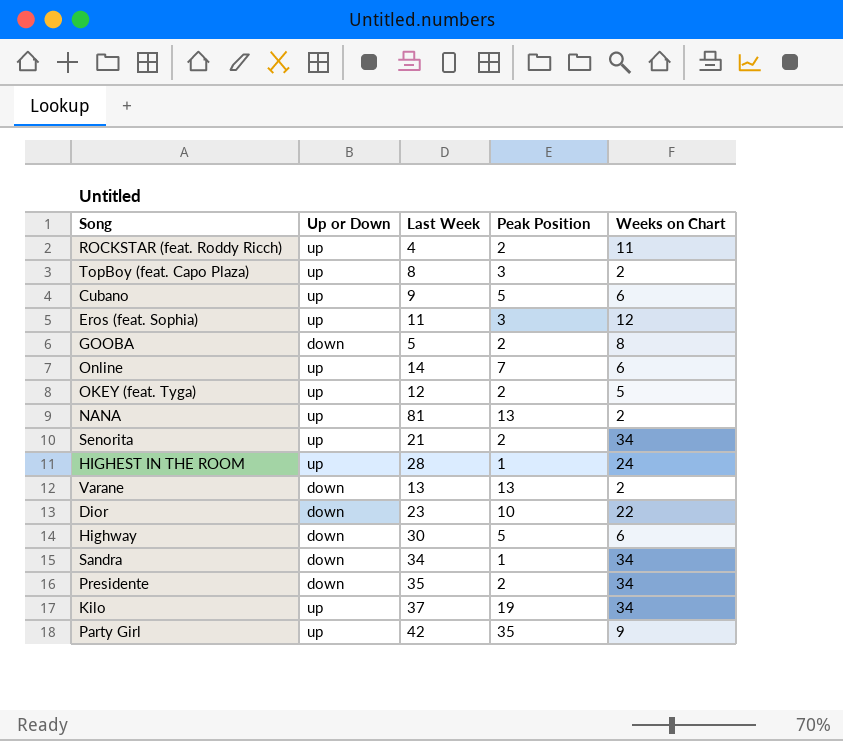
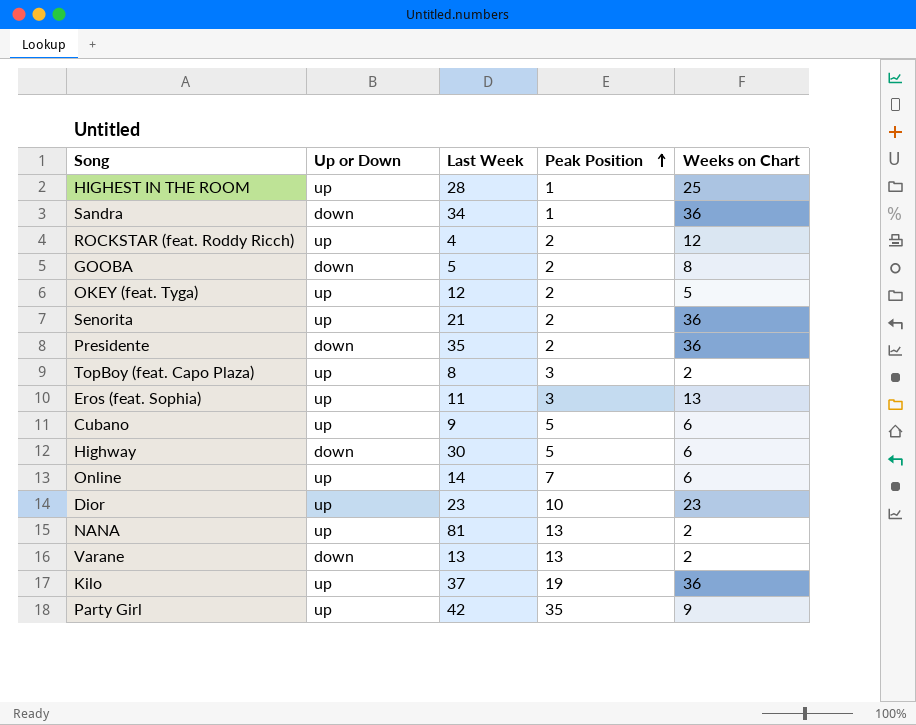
row order: none -> Peak Position ascending
HIGHEST IN THE ROOM | Weeks on Chart: 24 -> 25
Sandra | Weeks on Chart: 34 -> 36
ROCKSTAR (feat. Roddy Ricch) | Weeks on Chart: 11 -> 12
Senorita | Weeks on Chart: 34 -> 36
Presidente | Weeks on Chart: 34 -> 36
Eros (feat. Sophia) | Weeks on Chart: 12 -> 13
Dior | Up or Down: down -> up
Dior | Weeks on Chart: 22 -> 23
Kilo | Weeks on Chart: 34 -> 36

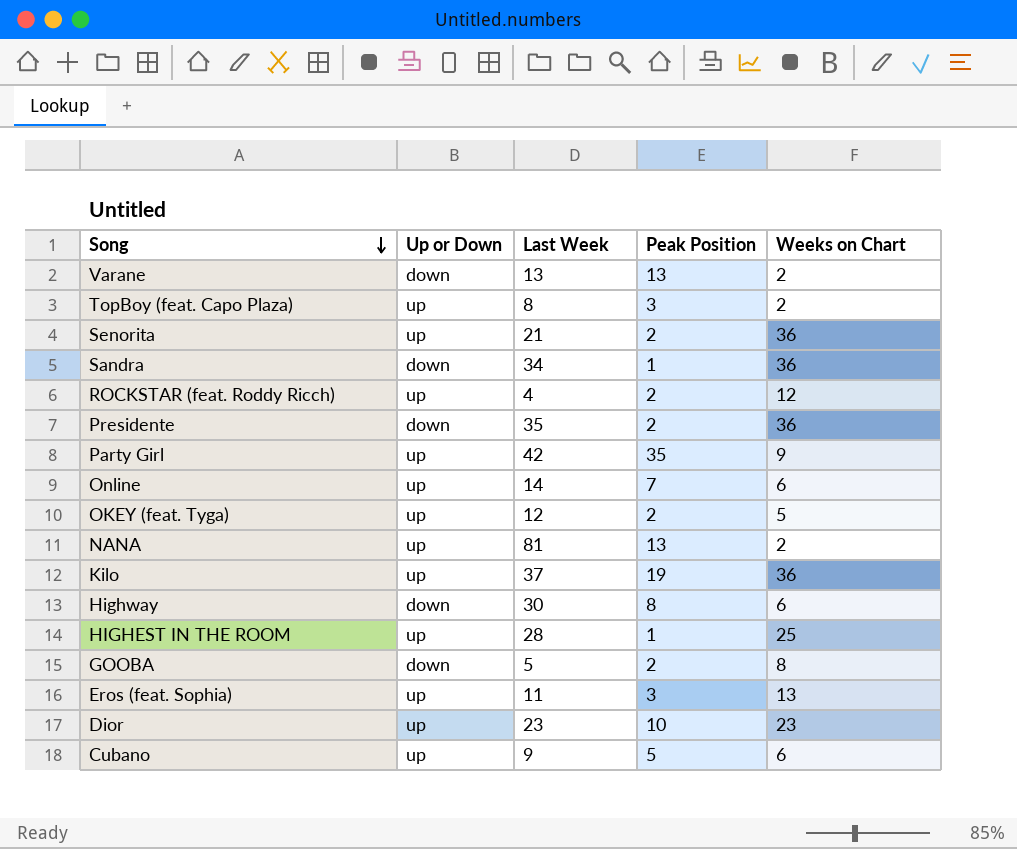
row order: Peak Position ascending -> Song descending
Highway | Peak Position: 5 -> 8

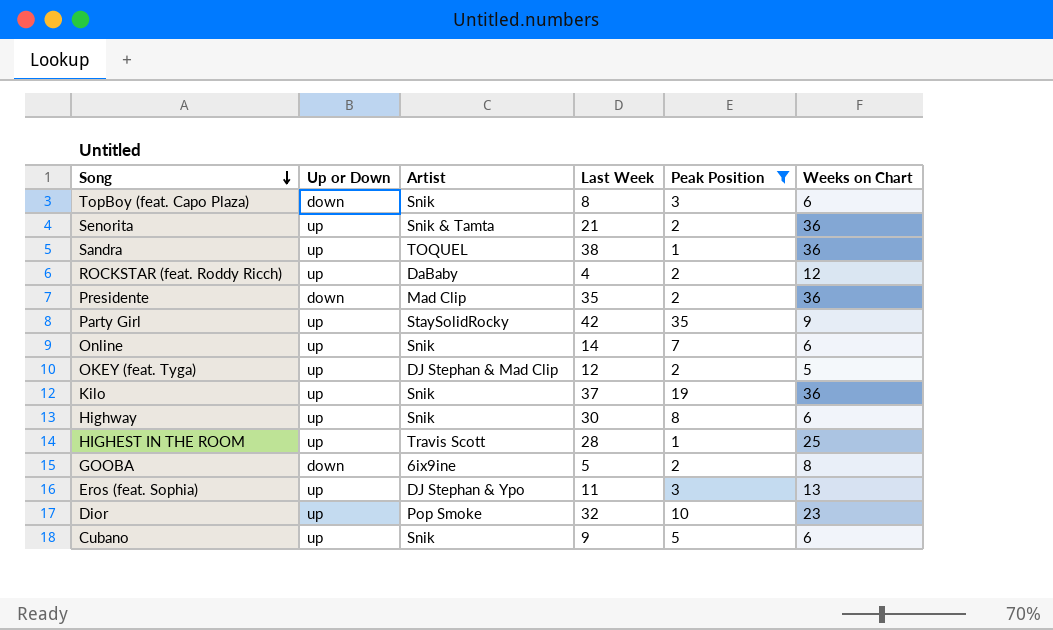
filter: none -> Peak Position != 13
column Artist | position: none -> 3
TopBoy (feat. Capo Plaza) | Up or Down: up -> down
TopBoy (feat. Capo Plaza) | Weeks on Chart: 2 -> 6
Sandra | Up or Down: down -> up
Sandra | Last Week: 34 -> 38
Highway | Up or Down: down -> up
Dior | Last Week: 23 -> 32

